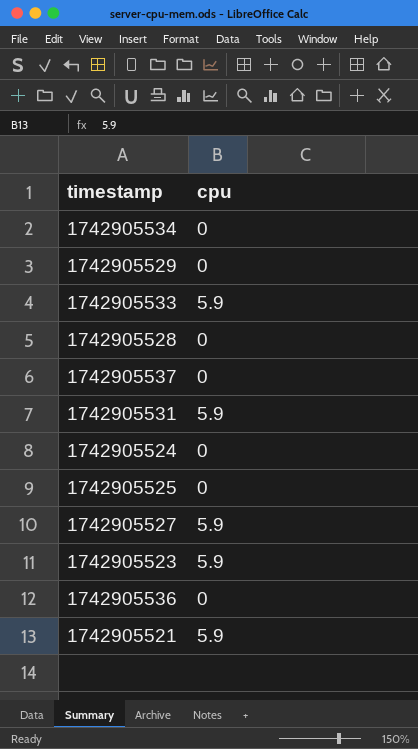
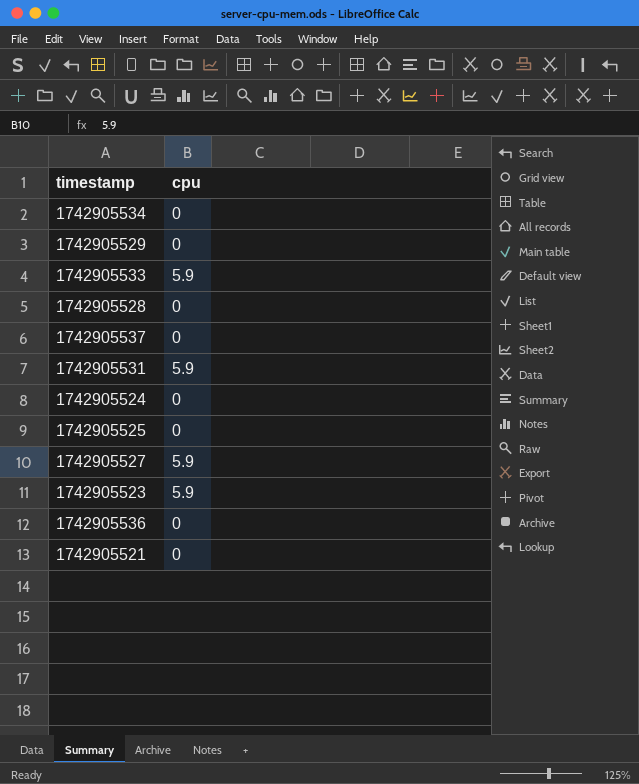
1742905521 | cpu: 5.9 -> 0

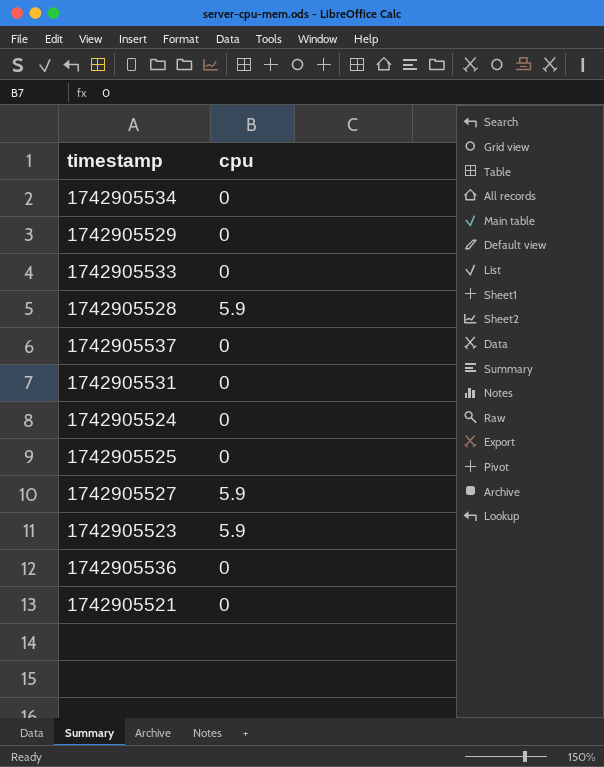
1742905533 | cpu: 5.9 -> 0
1742905528 | cpu: 0 -> 5.9
1742905531 | cpu: 5.9 -> 0

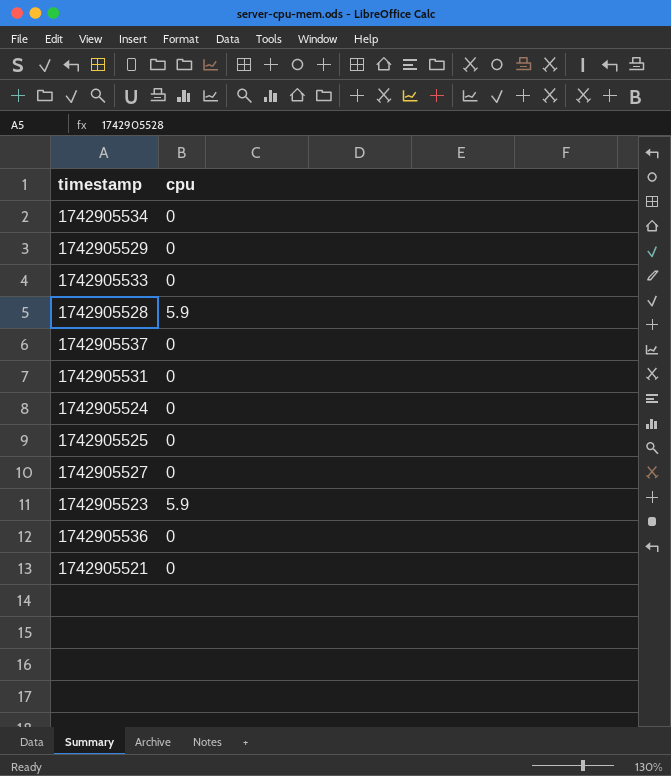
1742905527 | cpu: 5.9 -> 0

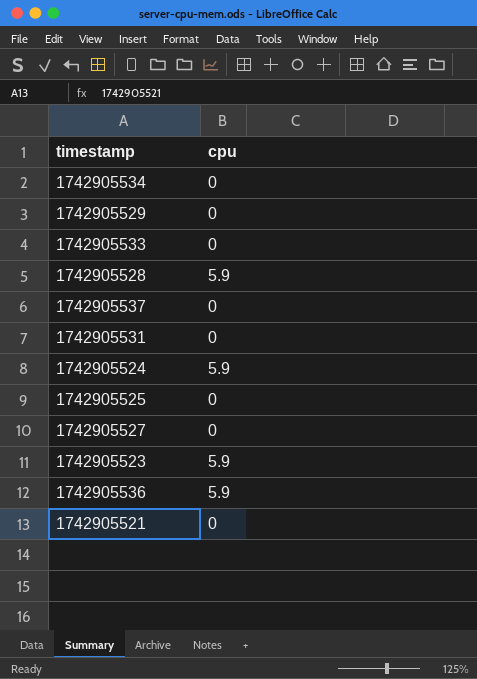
1742905524 | cpu: 0 -> 5.9
1742905536 | cpu: 0 -> 5.9

